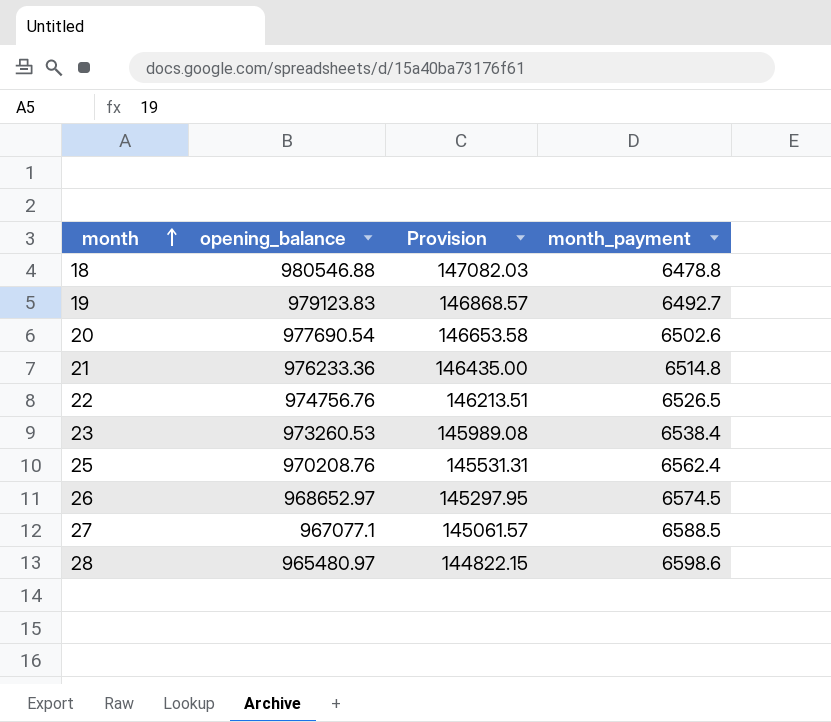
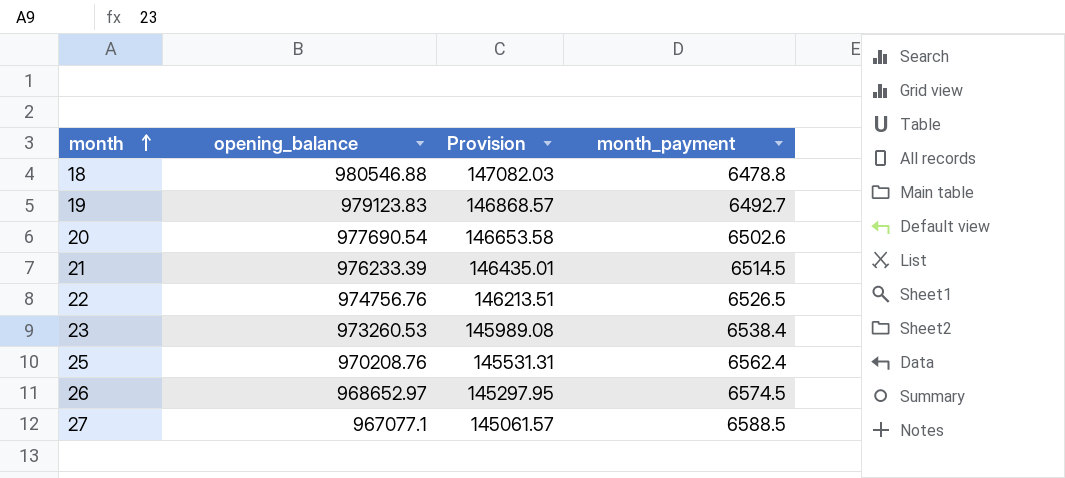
row 28: 965480.97 | 144822.15 | 6598.6 -> none
21 | opening_balance: 976233.36 -> 976233.39
21 | Provision: 146435.00 -> 146435.01
21 | month_payment: 6514.8 -> 6514.5

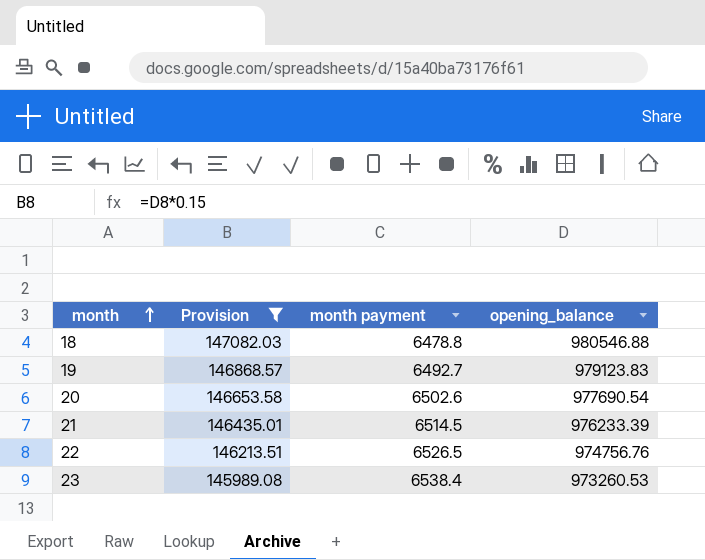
filter: none -> Provision >= 145989.08
column name: month_payment -> month payment
column opening_balance | position: 2 -> 4

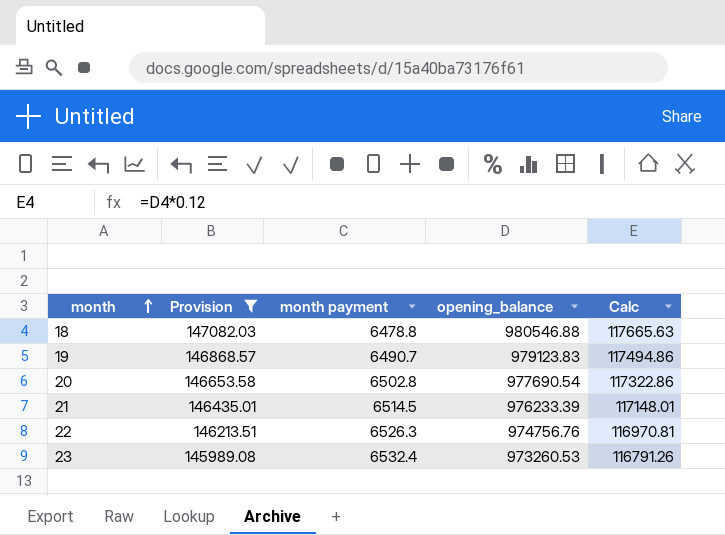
column Calc | formula: none -> [opening_balance] * 0.12
19 | month payment: 6492.7 -> 6490.7
20 | month payment: 6502.6 -> 6502.8
22 | month payment: 6526.5 -> 6526.3
23 | month payment: 6538.4 -> 6532.4

